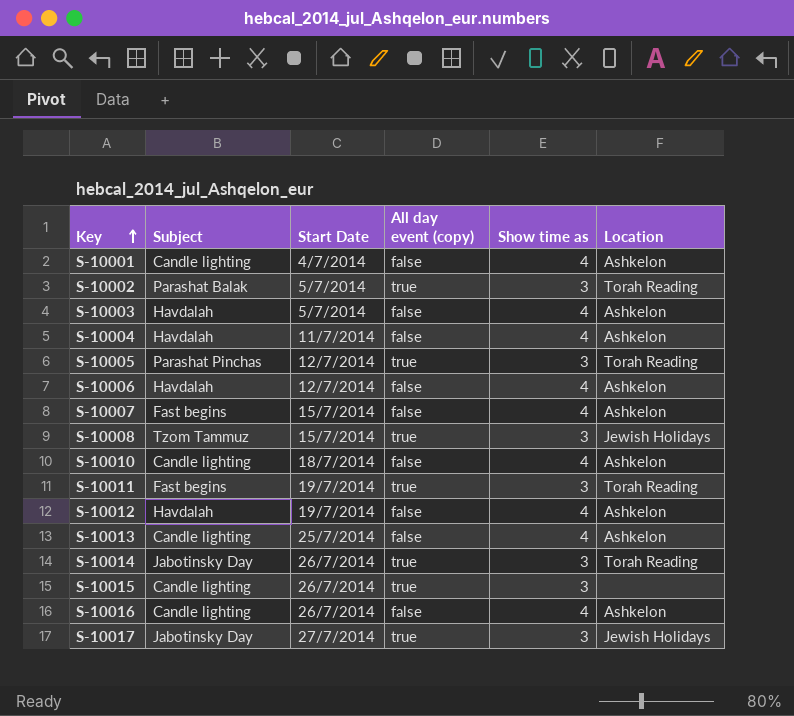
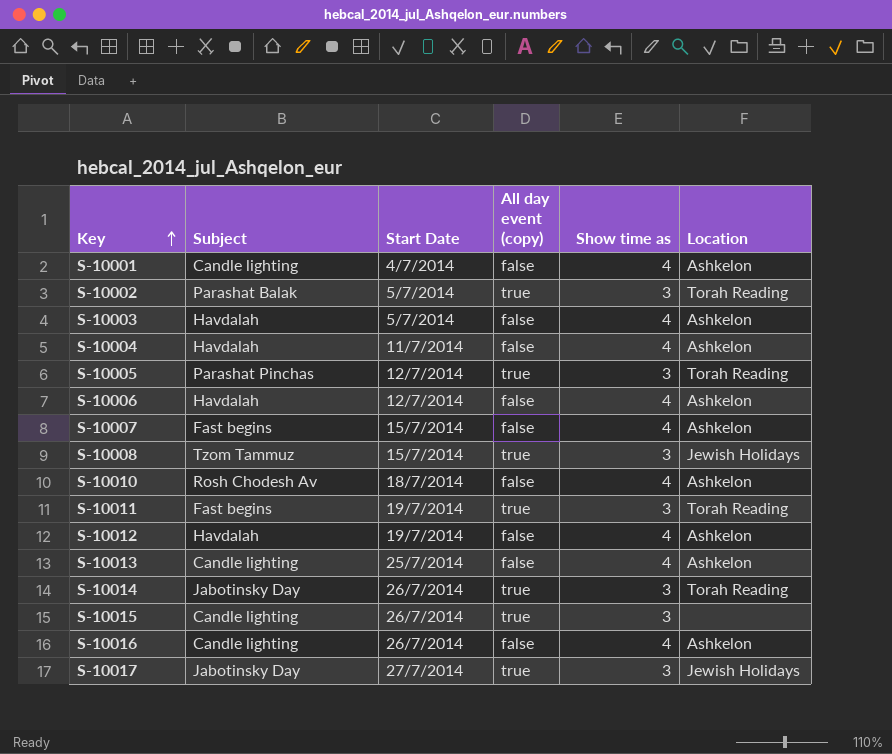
S-10010 | Subject: Candle lighting -> Rosh Chodesh Av

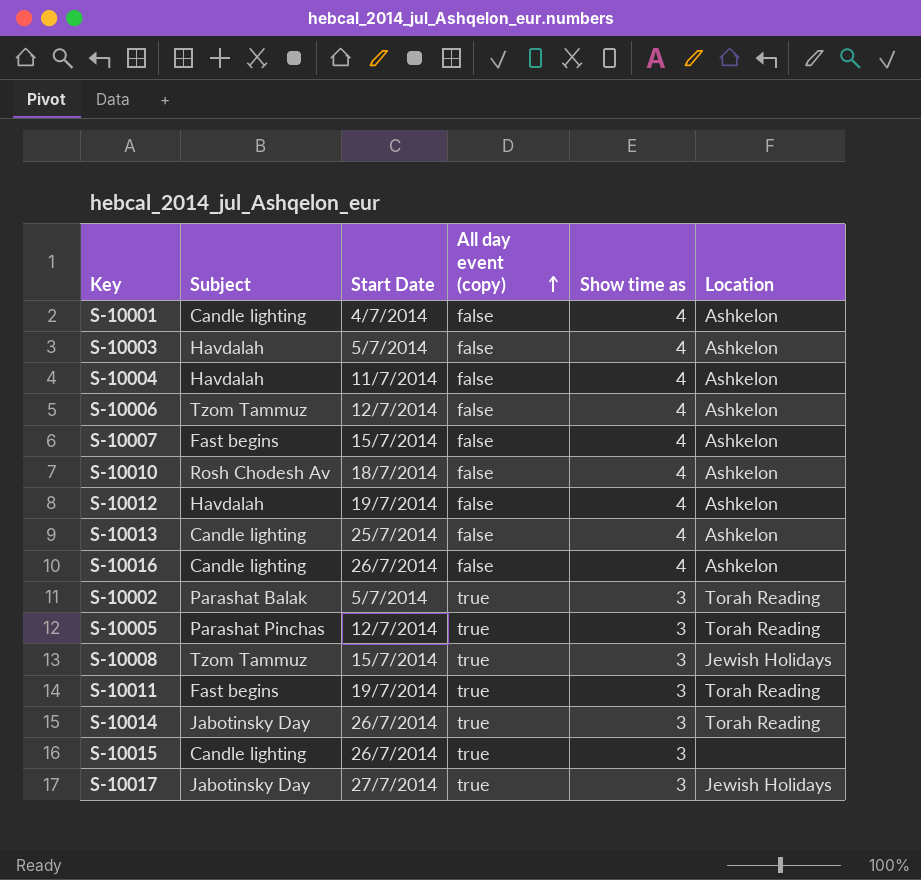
row order: Key ascending -> All day event (copy) ascending
S-10006 | Subject: Havdalah -> Tzom Tammuz

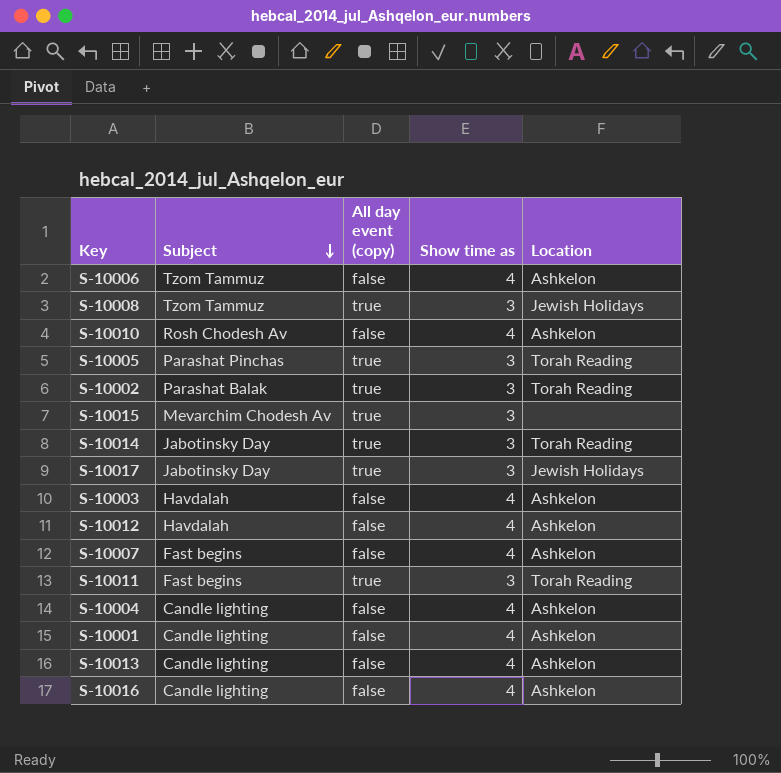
row order: All day event (copy) ascending -> Subject descending
column Start Date | position: 3 -> none
S-10015 | Subject: Candle lighting -> Mevarchim Chodesh Av
S-10004 | Subject: Havdalah -> Candle lighting

